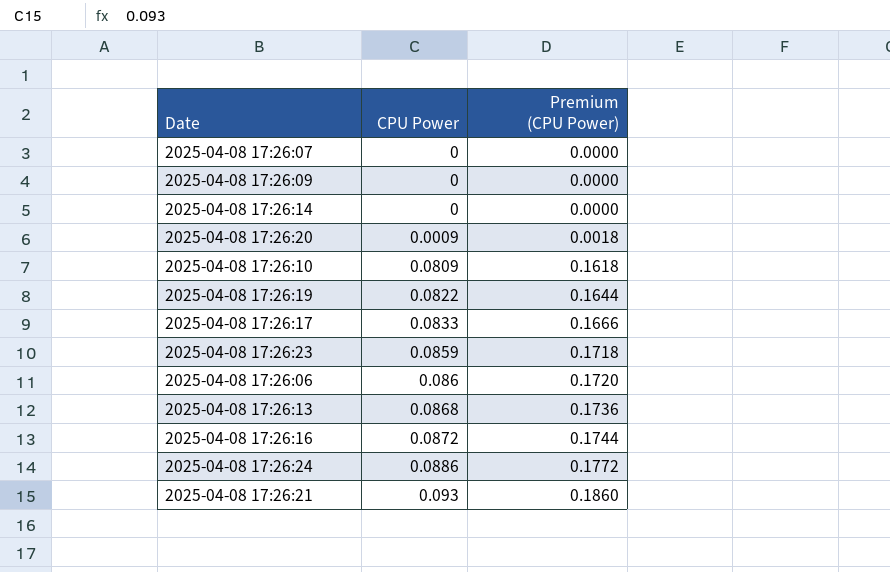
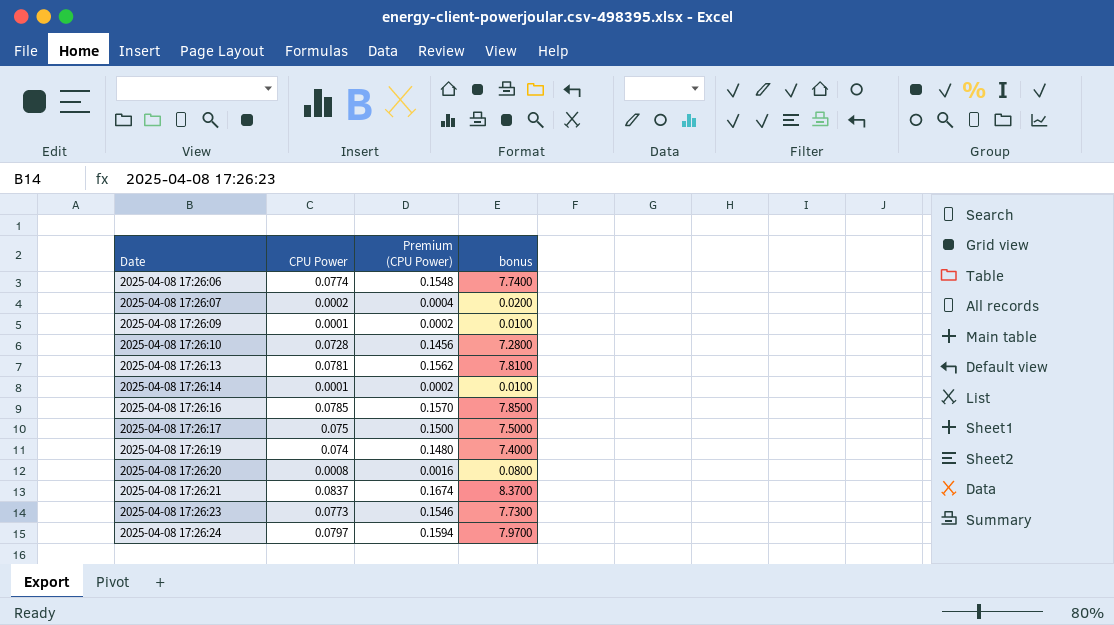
row order: CPU Power ascending -> Date ascending
column bonus | formula: none -> [CPU Power] * 100
2025-04-08 17:26:06 | CPU Power: 0.086 -> 0.0774
2025-04-08 17:26:06 | Premium (CPU Power): 0.1720 -> 0.1548
2025-04-08 17:26:07 | CPU Power: 0 -> 0.0002
2025-04-08 17:26:07 | Premium (CPU Power): 0.0000 -> 0.0004
2025-04-08 17:26:09 | CPU Power: 0 -> 0.0001
2025-04-08 17:26:09 | Premium (CPU Power): 0.0000 -> 0.0002
2025-04-08 17:26:10 | CPU Power: 0.0809 -> 0.0728
2025-04-08 17:26:10 | Premium (CPU Power): 0.1618 -> 0.1456
2025-04-08 17:26:13 | CPU Power: 0.0868 -> 0.0781
2025-04-08 17:26:13 | Premium (CPU Power): 0.1736 -> 0.1562
2025-04-08 17:26:14 | CPU Power: 0 -> 0.0001
2025-04-08 17:26:14 | Premium (CPU Power): 0.0000 -> 0.0002
2025-04-08 17:26:16 | CPU Power: 0.0872 -> 0.0785
2025-04-08 17:26:16 | Premium (CPU Power): 0.1744 -> 0.1570
2025-04-08 17:26:17 | CPU Power: 0.0833 -> 0.075
2025-04-08 17:26:17 | Premium (CPU Power): 0.1666 -> 0.1500
2025-04-08 17:26:19 | CPU Power: 0.0822 -> 0.074
2025-04-08 17:26:19 | Premium (CPU Power): 0.1644 -> 0.1480
2025-04-08 17:26:20 | CPU Power: 0.0009 -> 0.0008
2025-04-08 17:26:20 | Premium (CPU Power): 0.0018 -> 0.0016
2025-04-08 17:26:21 | CPU Power: 0.093 -> 0.0837
2025-04-08 17:26:21 | Premium (CPU Power): 0.1860 -> 0.1674
2025-04-08 17:26:23 | CPU Power: 0.0859 -> 0.0773
2025-04-08 17:26:23 | Premium (CPU Power): 0.1718 -> 0.1546
2025-04-08 17:26:24 | CPU Power: 0.0886 -> 0.0797
2025-04-08 17:26:24 | Premium (CPU Power): 0.1772 -> 0.1594

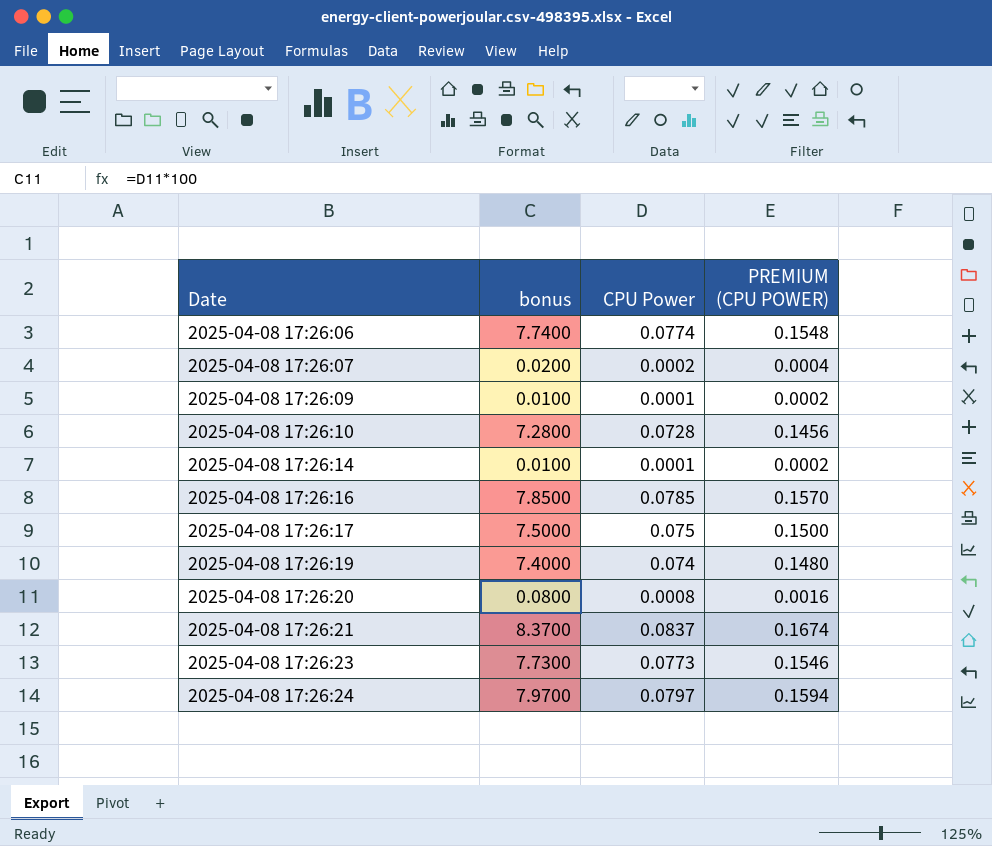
column bonus | position: 4 -> 2
column name: Premium (CPU Power) -> PREMIUM (CPU POWER)
row 2025-04-08 17:26:13: 0.0781 | 0.1562 | 7.8100 -> none

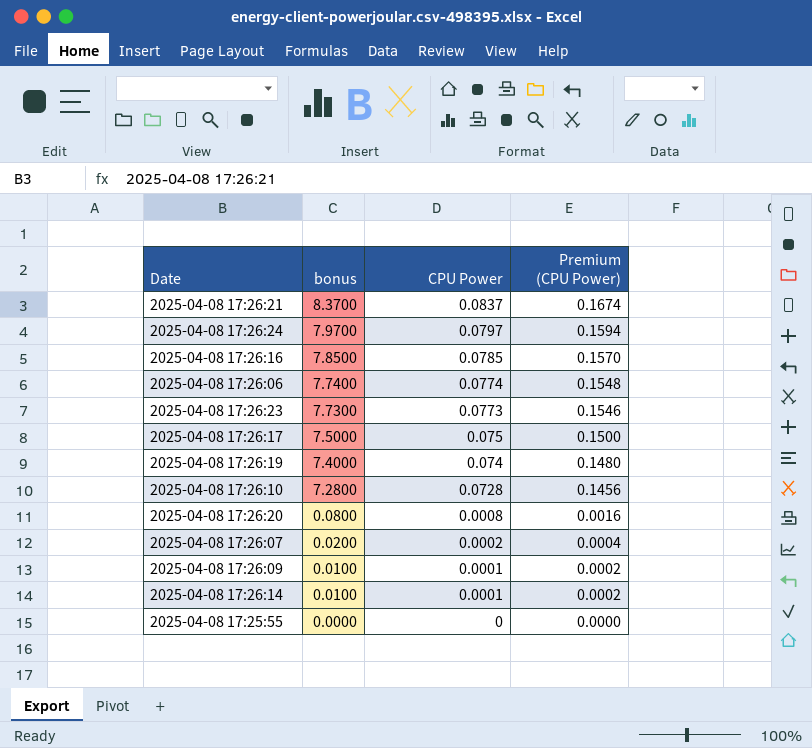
row order: Date ascending -> bonus descending
column name: PREMIUM (CPU POWER) -> Premium (CPU Power)
row 2025-04-08 17:25:55: none -> 0.0000 | 0 | 0.0000

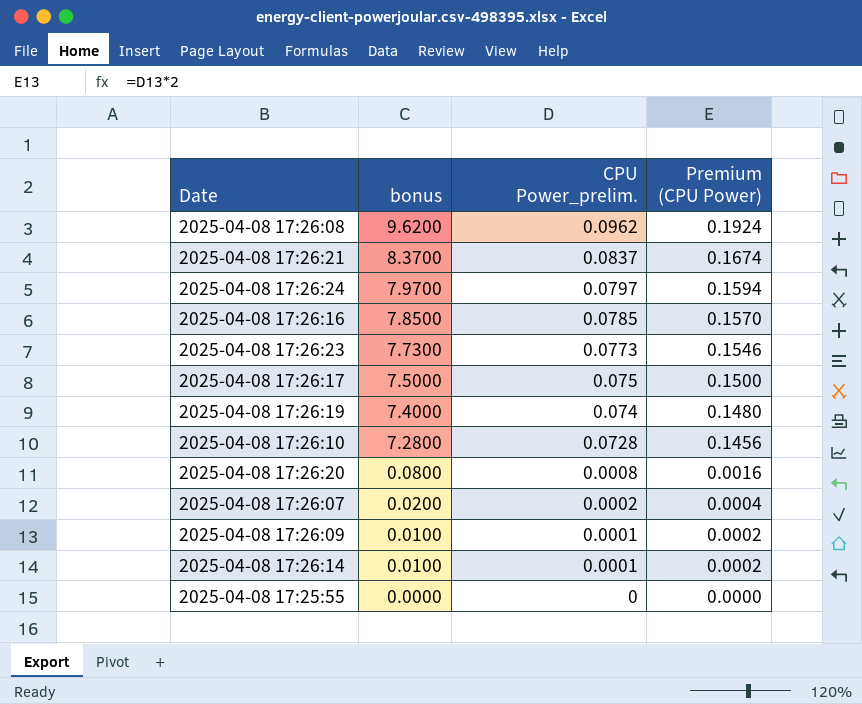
column name: CPU Power -> CPU Power_prelim.
row 2025-04-08 17:26:06: 7.7400 | 0.0774 | 0.1548 -> none
row 2025-04-08 17:26:08: none -> 9.6200 | 0.0962 | 0.1924

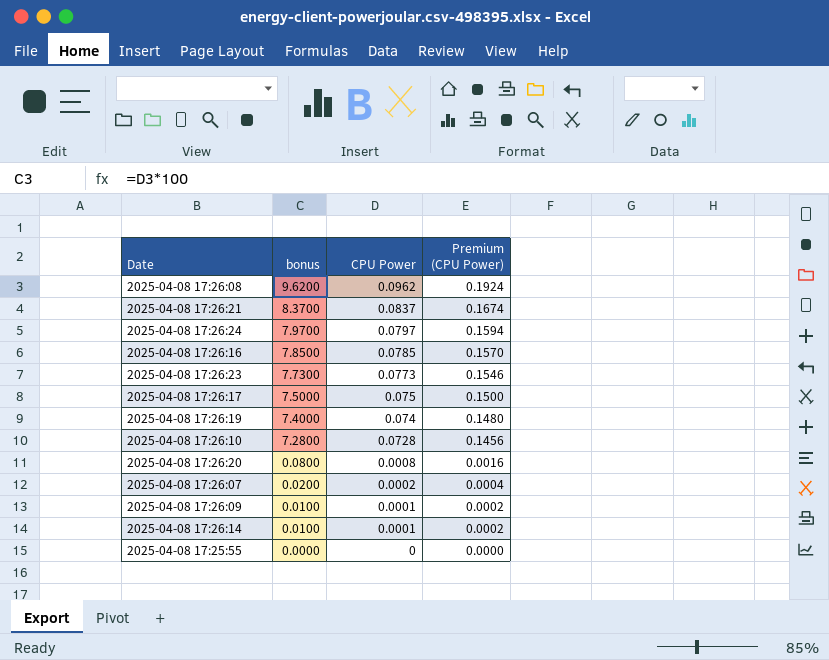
column name: CPU Power_prelim. -> CPU Power

